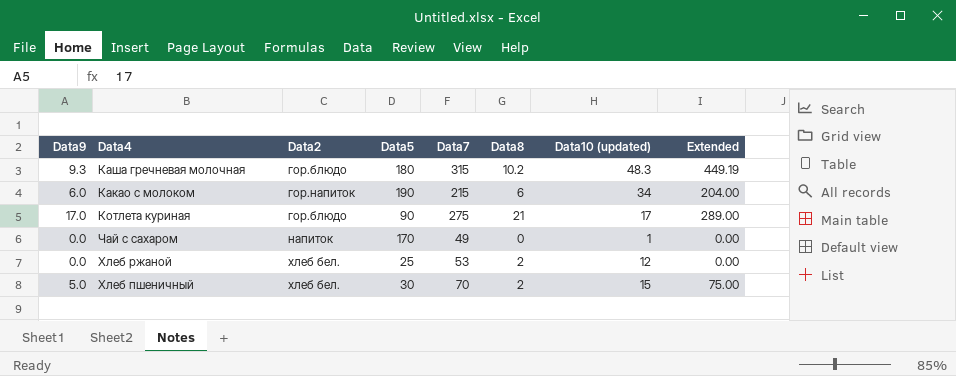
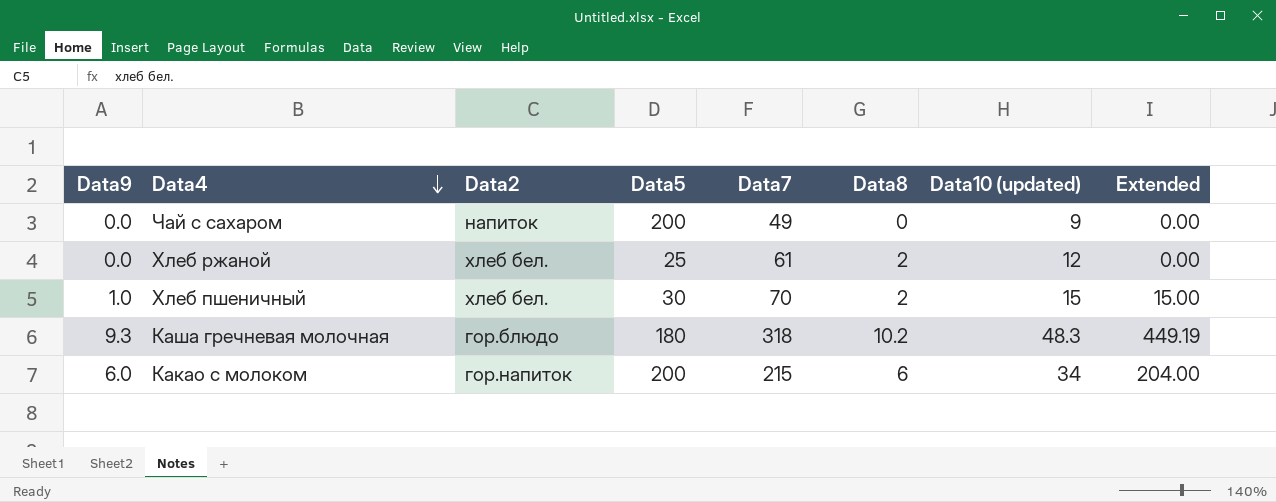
row order: none -> Data4 descending
row Котлета куриная: 17.0 | гор.блюдо | 90 | 275 | 21 | 17 | 289.00 -> none
Чай с сахаром | Data5: 170 -> 200
Чай с сахаром | Data10 (updated): 1 -> 9
Хлеб ржаной | Data7: 53 -> 61
Хлеб пшеничный | Data9: 5.0 -> 1.0
Хлеб пшеничный | Extended: 75.00 -> 15.00
Каша гречневая молочная | Data7: 315 -> 318
Какао с молоком | Data5: 190 -> 200

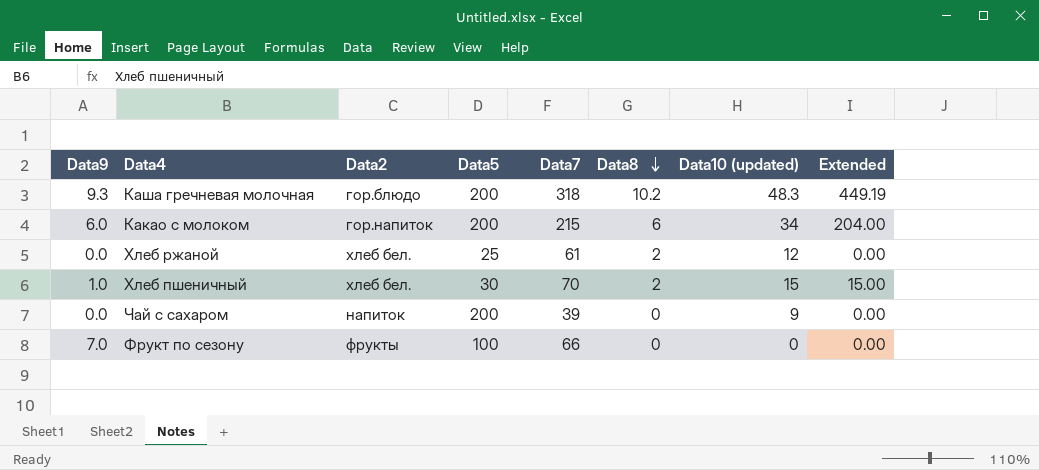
row order: Data4 descending -> Data8 descending
Каша гречневая молочная | Data5: 180 -> 200
Чай с сахаром | Data7: 49 -> 39
row Фрукт по сезону: none -> 7.0 | фрукты | 100 | 66 | 0 | 0 | 0.00

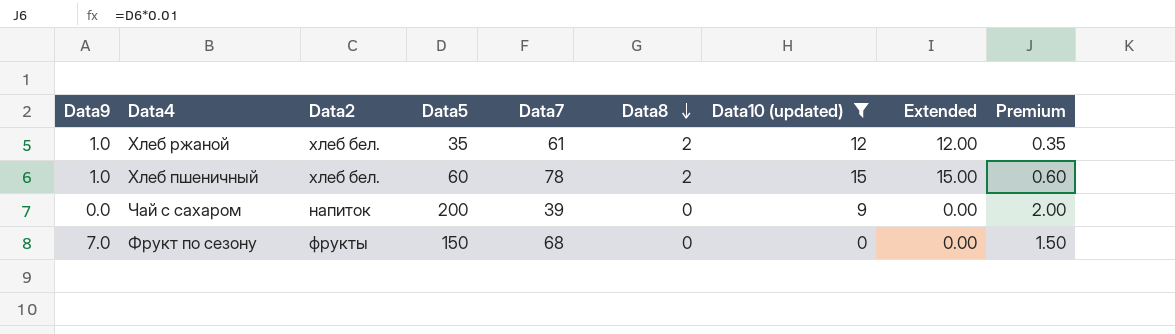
filter: none -> Data10 (updated) <= 15
column Premium | formula: none -> [Data5] * 0.01
Хлеб ржаной | Data9: 0.0 -> 1.0
Хлеб ржаной | Data5: 25 -> 35
Хлеб ржаной | Extended: 0.00 -> 12.00
Хлеб пшеничный | Data5: 30 -> 60
Хлеб пшеничный | Data7: 70 -> 78
Фрукт по сезону | Data5: 100 -> 150
Фрукт по сезону | Data7: 66 -> 68

